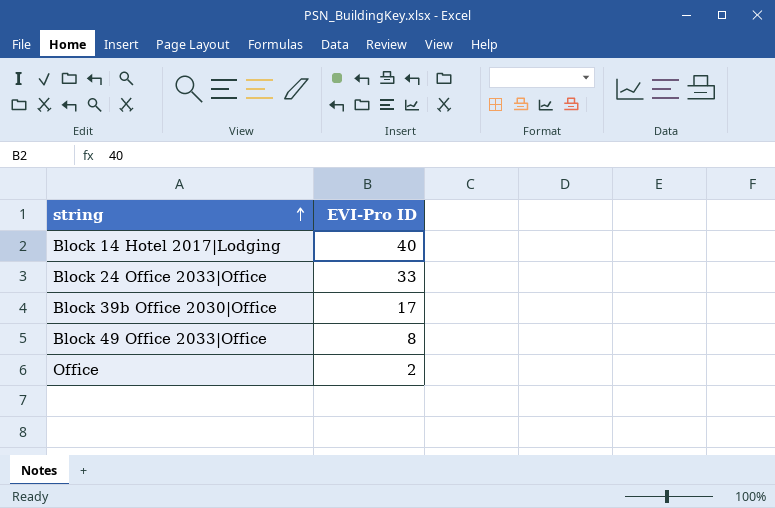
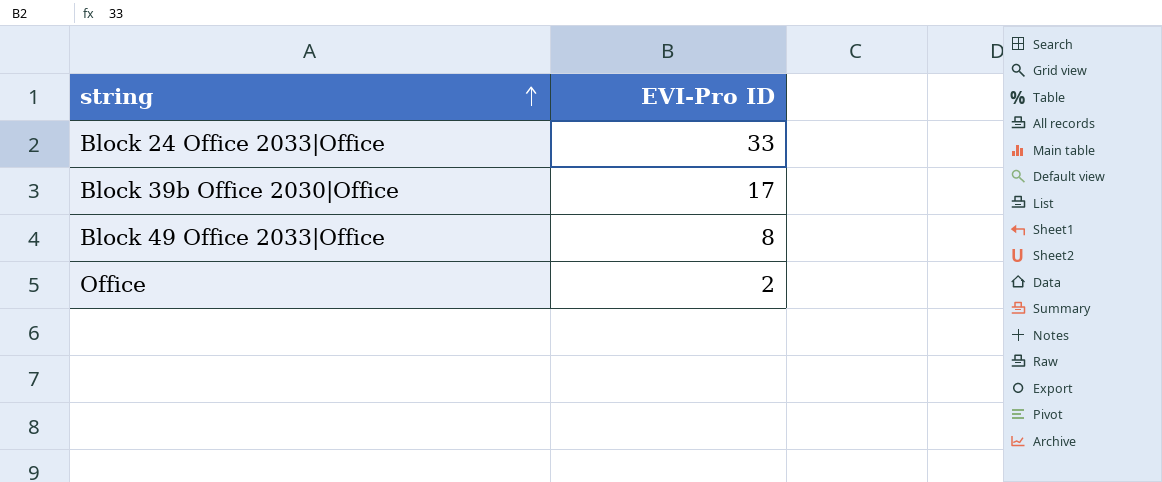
row Block 14 Hotel 2017|Lodging: 40 -> none

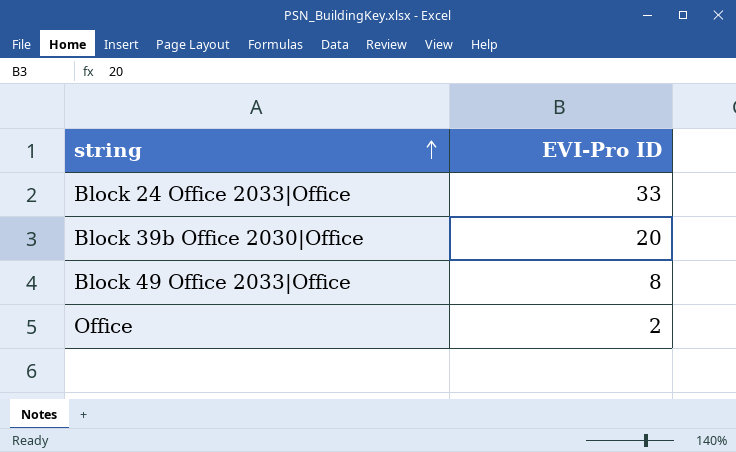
Block 39b Office 2030|Office | EVI-Pro ID: 17 -> 20

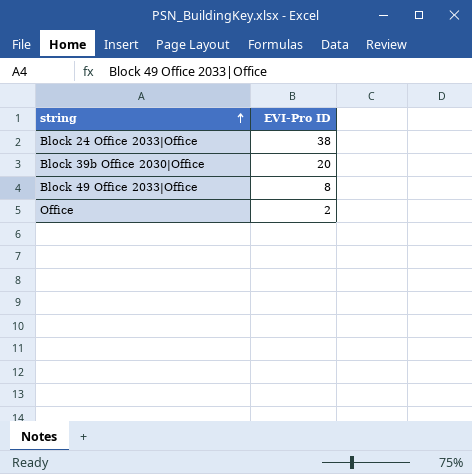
Block 24 Office 2033|Office | EVI-Pro ID: 33 -> 38

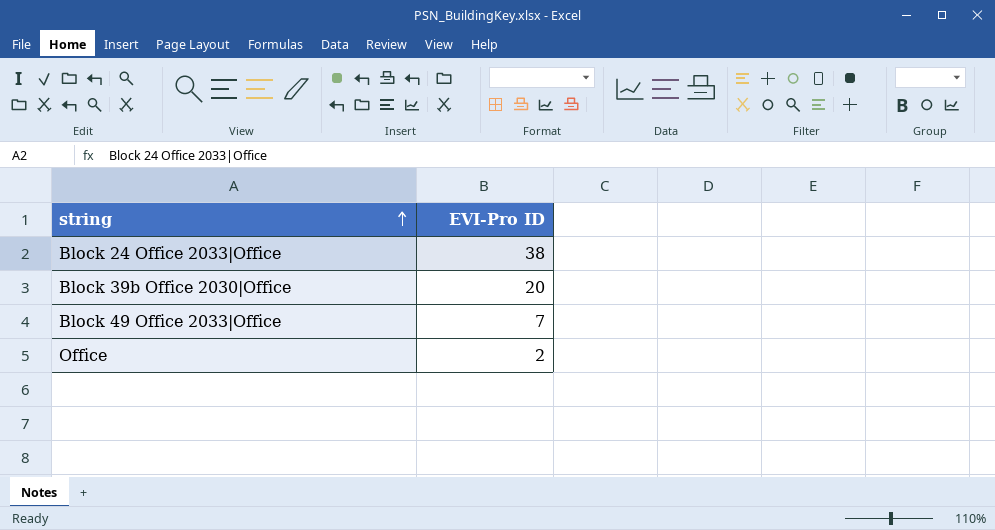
Block 49 Office 2033|Office | EVI-Pro ID: 8 -> 7

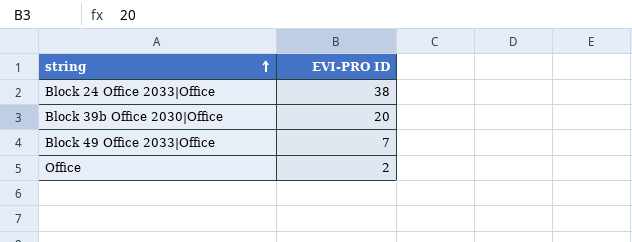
column name: EVI-Pro ID -> EVI-PRO ID

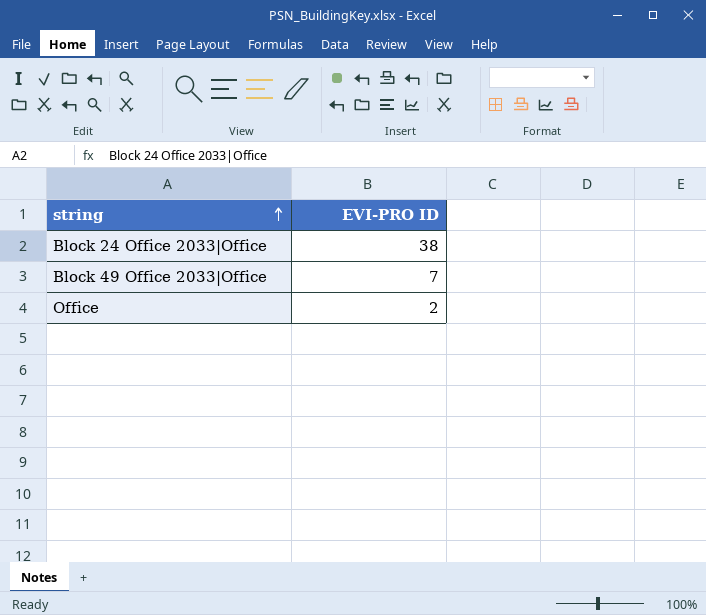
row Block 39b Office 2030|Office: 20 -> none

